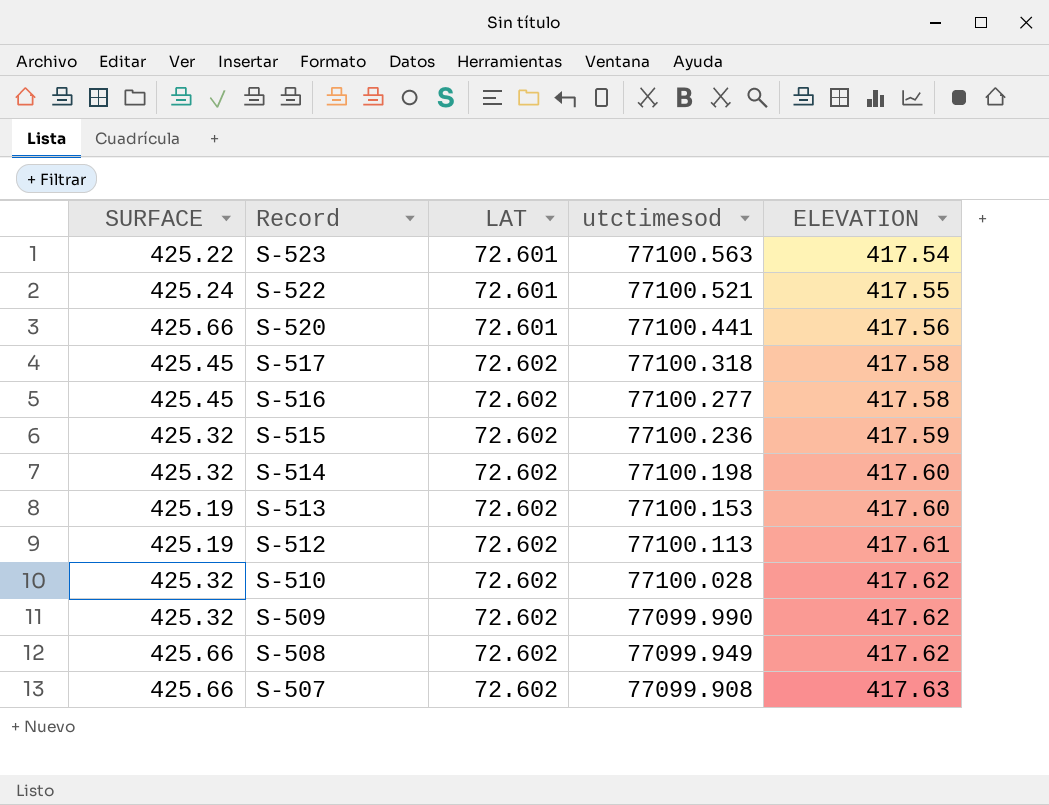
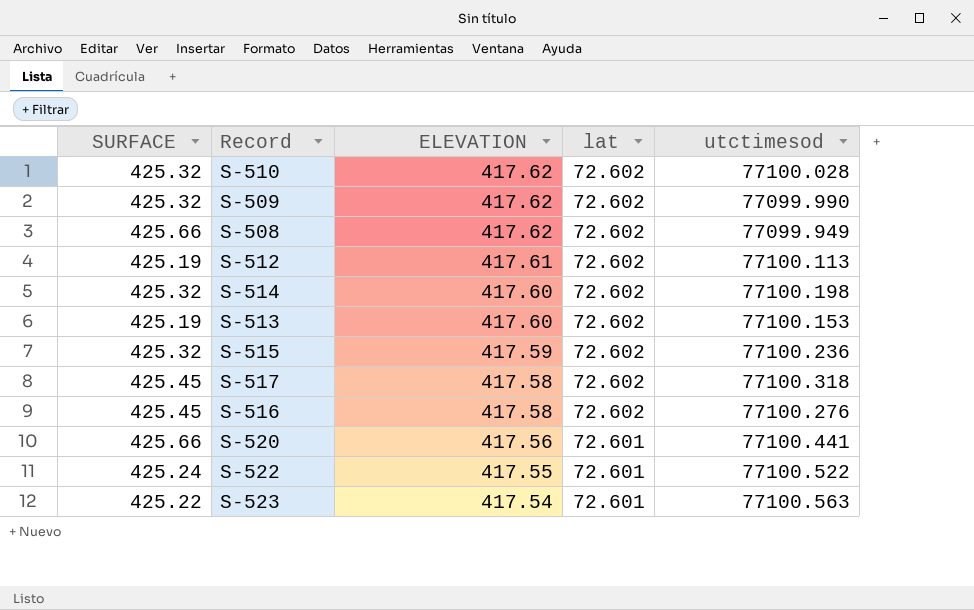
row order: Record descending -> ELEVATION descending
column ELEVATION | position: 5 -> 3
column name: LAT -> lat
row S-507: 425.66 | 72.602 | 77099.908 | 417.63 -> none
S-516 | utctimesod: 77100.277 -> 77100.276
S-522 | utctimesod: 77100.521 -> 77100.522

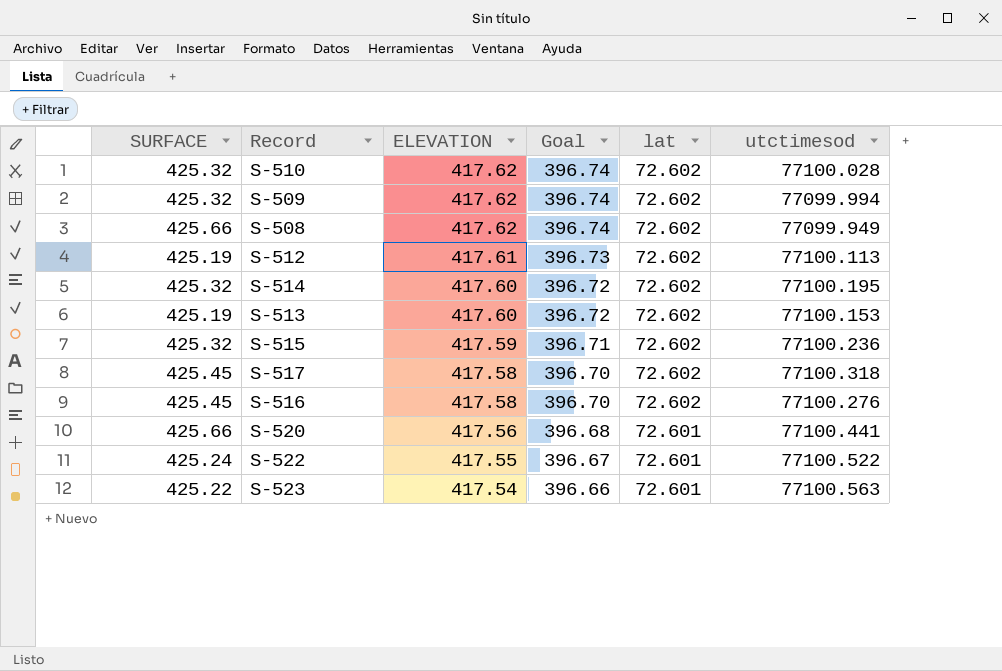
column Goal | formula: none -> [ELEVATION] * 0.95
S-509 | utctimesod: 77099.990 -> 77099.994
S-514 | utctimesod: 77100.198 -> 77100.195

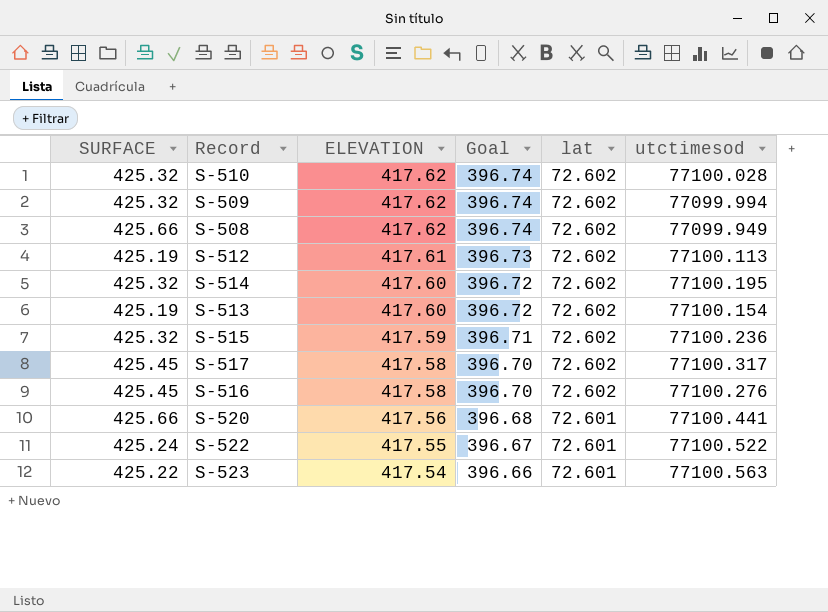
S-513 | utctimesod: 77100.153 -> 77100.154
S-517 | utctimesod: 77100.318 -> 77100.317

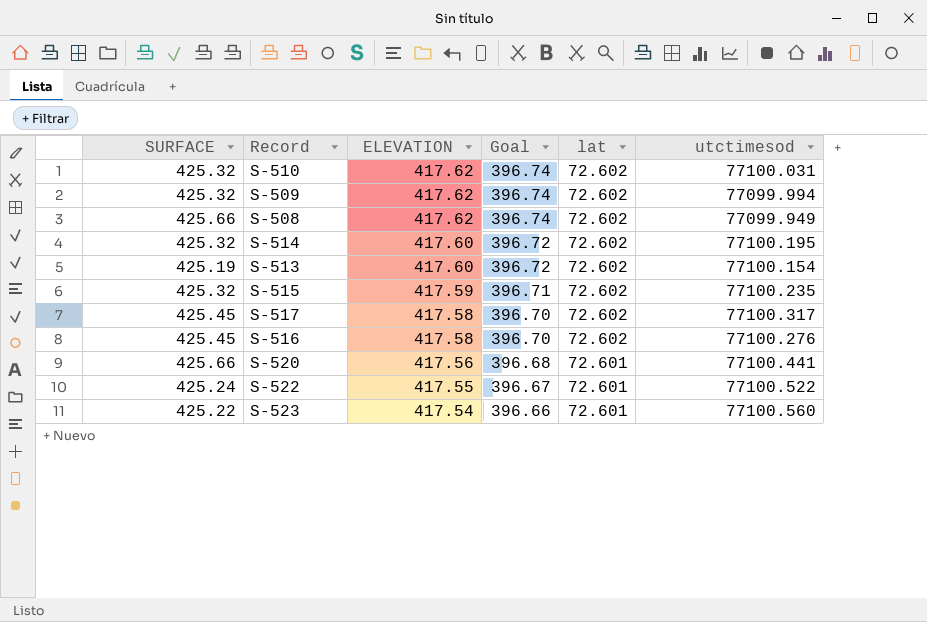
row S-512: 425.19 | 417.61 | 396.73 | 72.602 | 77100.113 -> none
S-510 | utctimesod: 77100.028 -> 77100.031
S-515 | utctimesod: 77100.236 -> 77100.235
S-523 | utctimesod: 77100.563 -> 77100.560

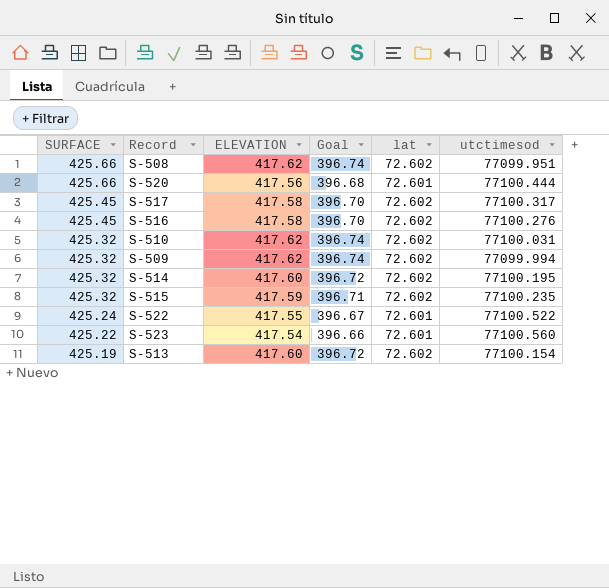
row order: ELEVATION descending -> SURFACE descending
S-508 | utctimesod: 77099.949 -> 77099.951
S-520 | utctimesod: 77100.441 -> 77100.444

